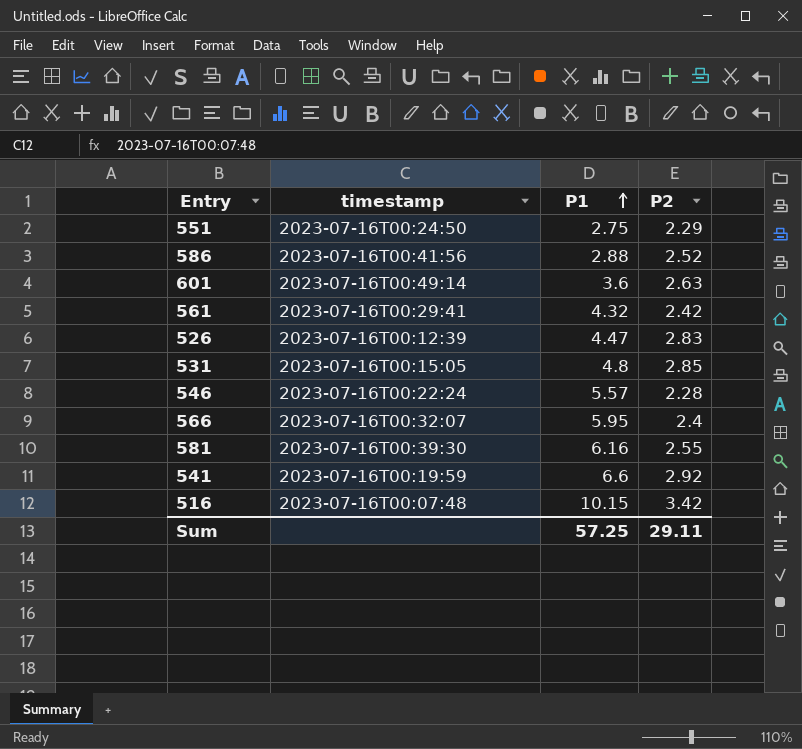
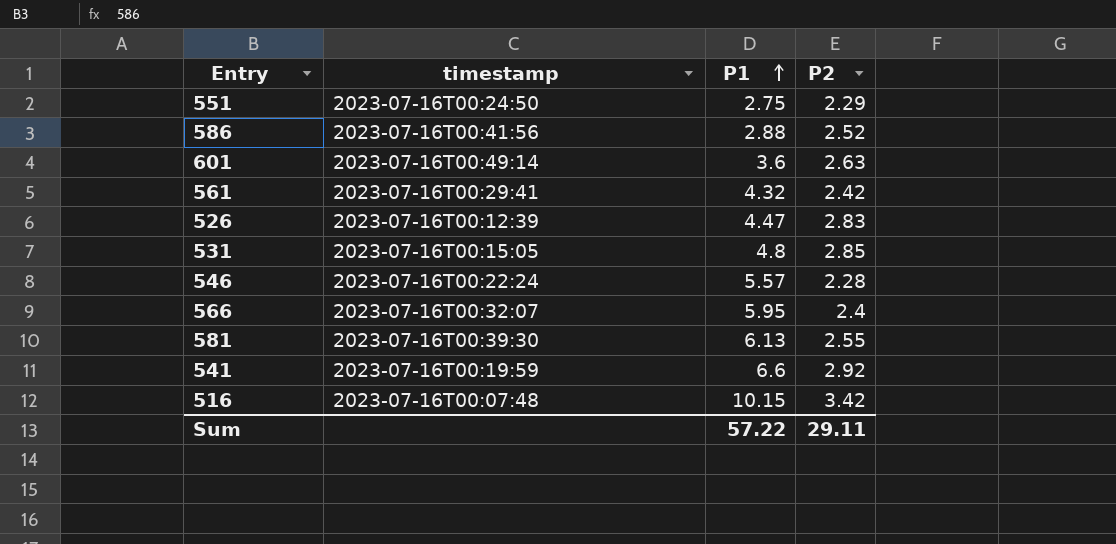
581 | P1: 6.16 -> 6.13
Sum | P1: 57.25 -> 57.22

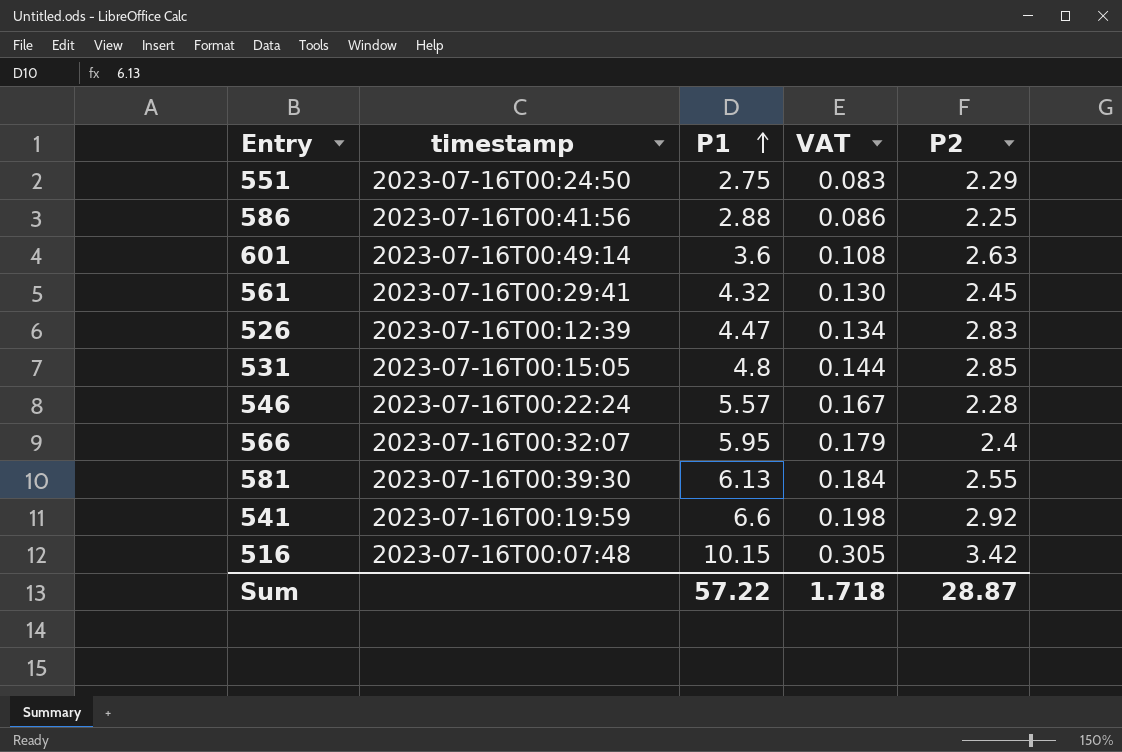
column VAT | formula: none -> [P1] * 0.03
586 | P2: 2.52 -> 2.25
561 | P2: 2.42 -> 2.45
Sum | P2: 29.11 -> 28.87

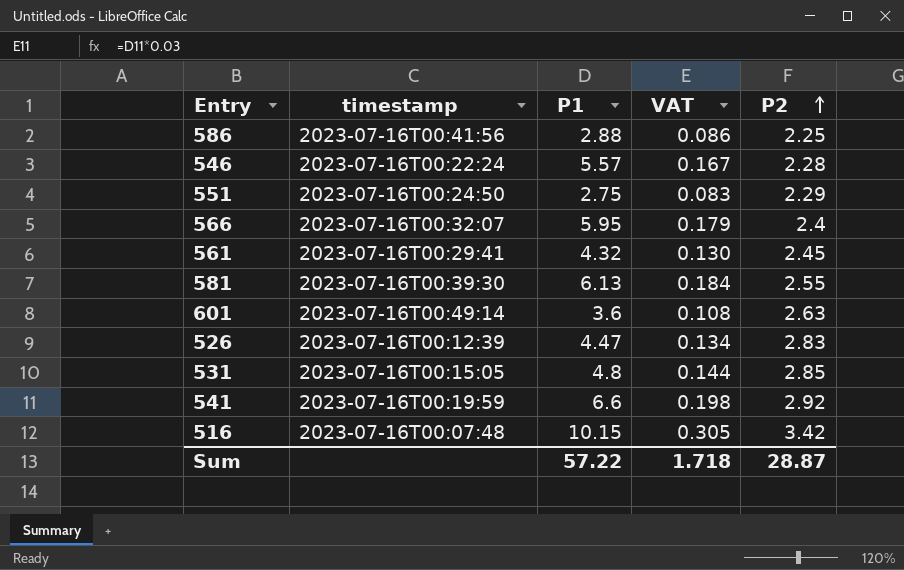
row order: P1 ascending -> P2 ascending

